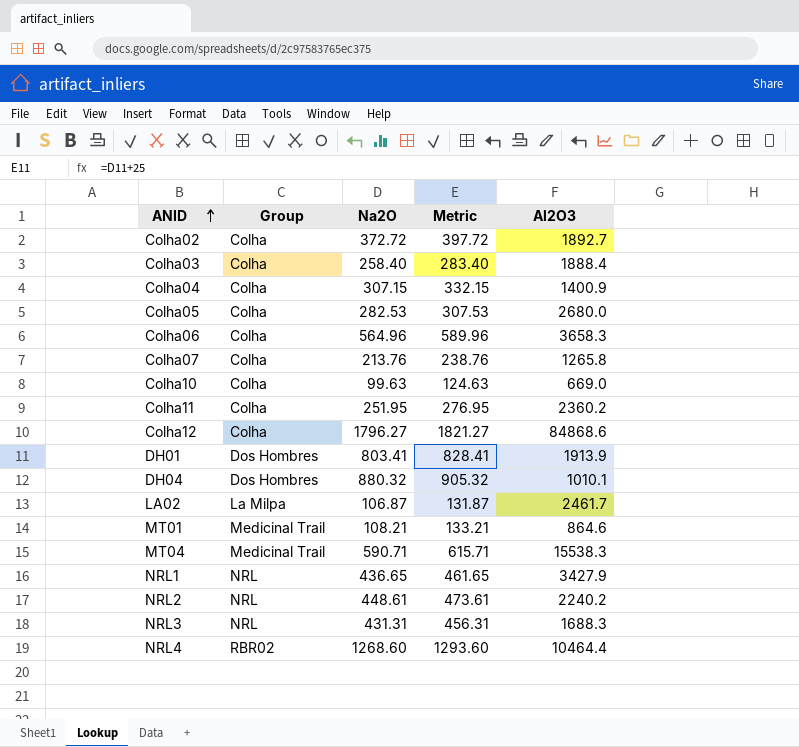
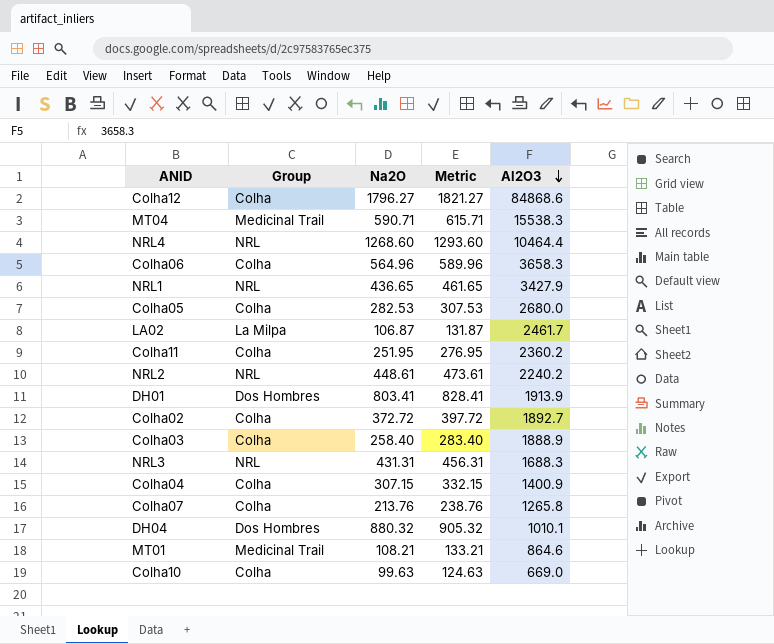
row order: ANID ascending -> Al2O3 descending
NRL4 | Group: RBR02 -> NRL
Colha03 | Al2O3: 1888.4 -> 1888.9

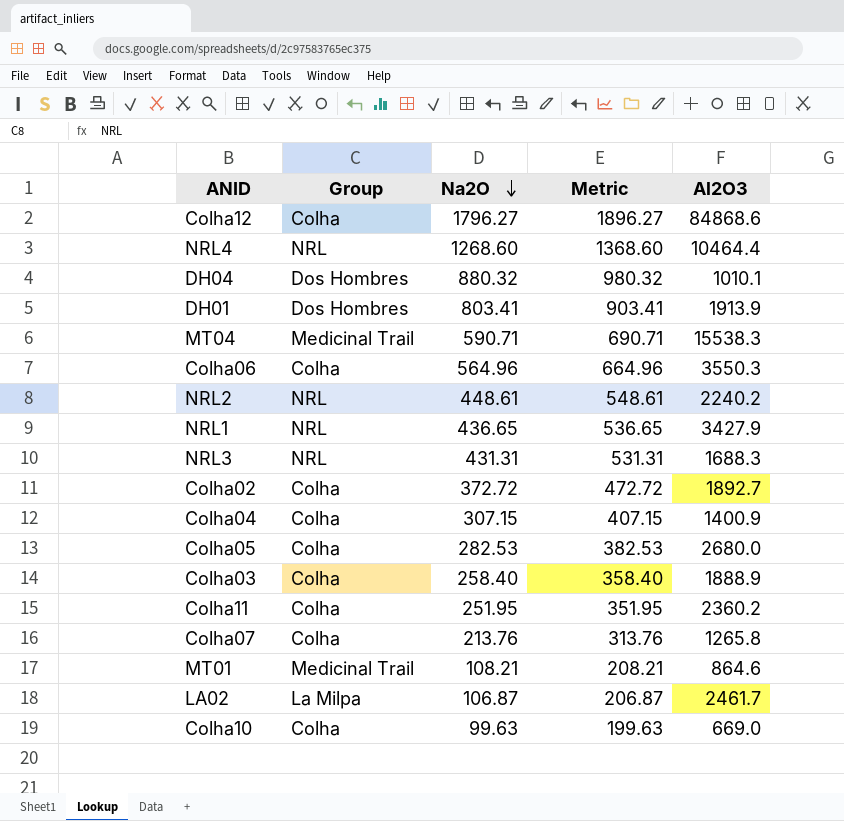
row order: Al2O3 descending -> Na2O descending
column Metric | formula: [Na2O] + 25 -> [Na2O] + 100
Colha06 | Al2O3: 3658.3 -> 3550.3

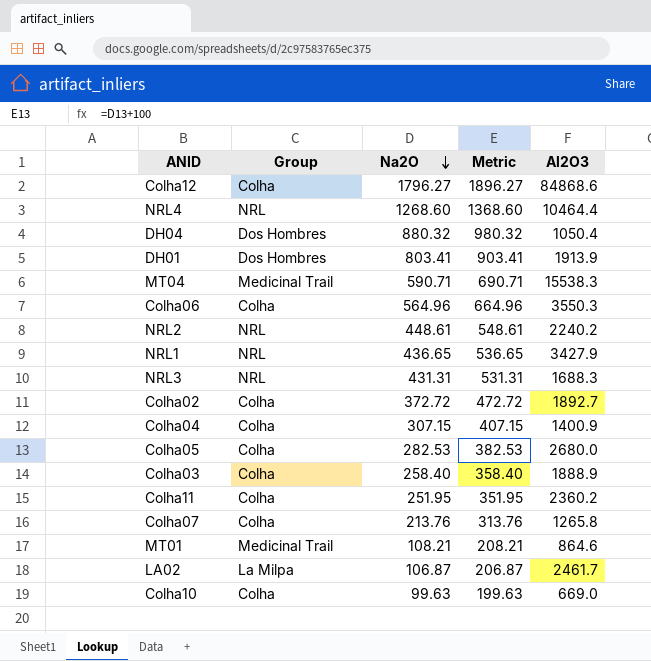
DH04 | Al2O3: 1010.1 -> 1050.4

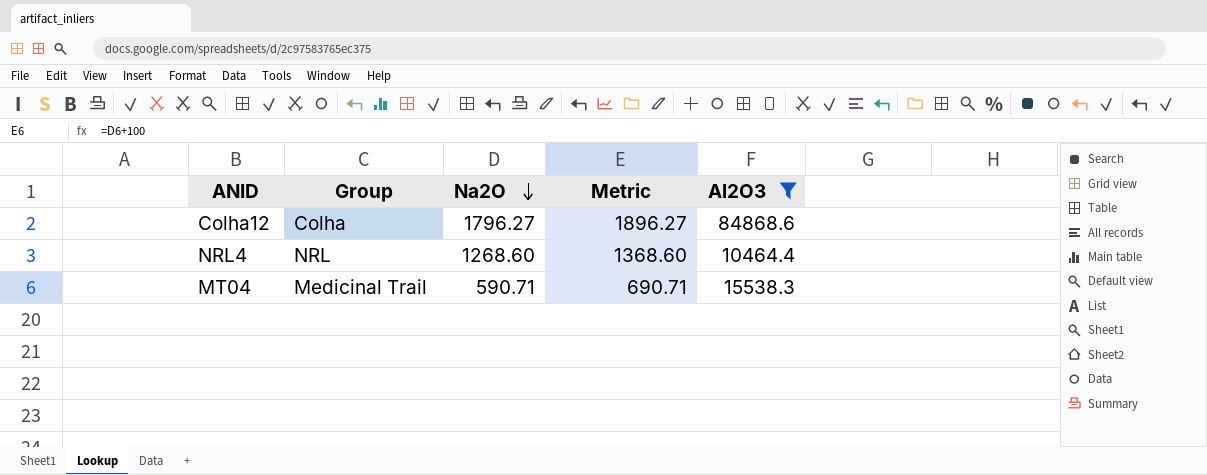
filter: none -> Al2O3 >= 10464.4

